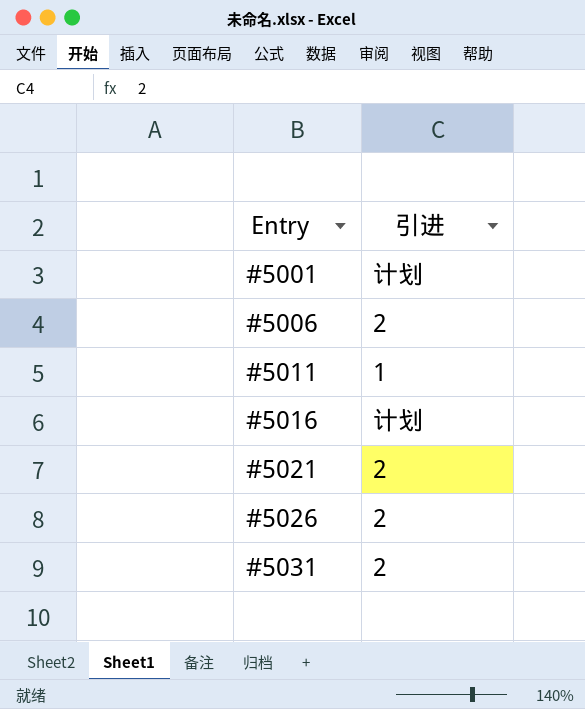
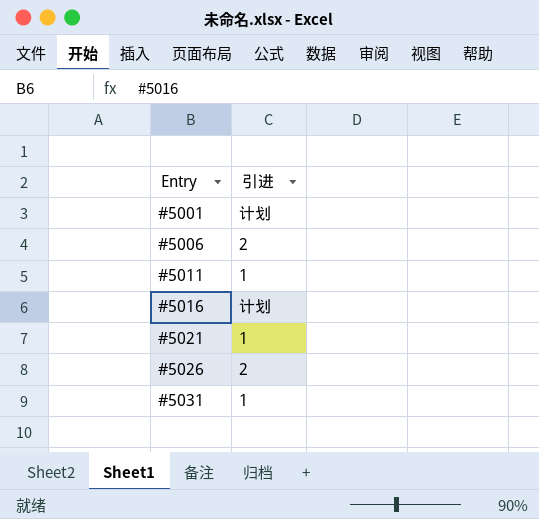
#5021 | 引进: 2 -> 1
#5031 | 引进: 2 -> 1

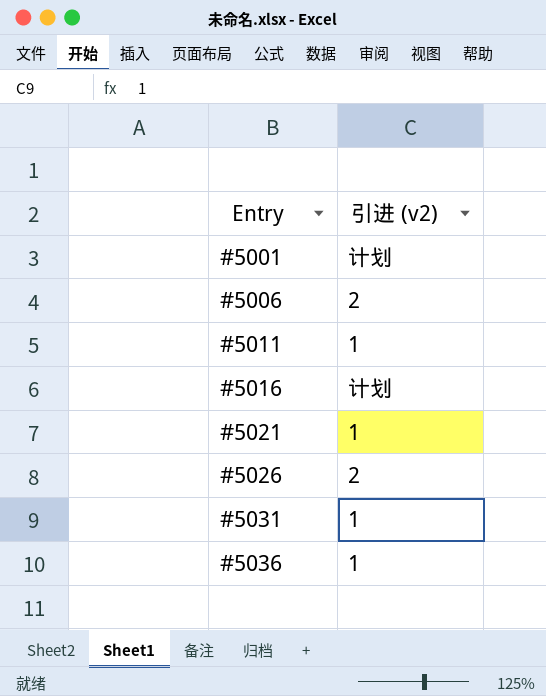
column name: 引进 -> 引进 (v2)
row #5036: none -> 1

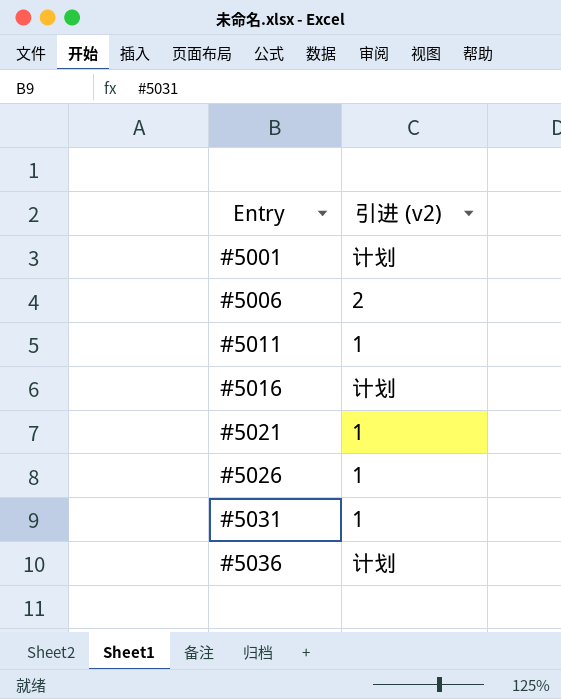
#5026 | 引进 (v2): 2 -> 1
#5036 | 引进 (v2): 1 -> 计划

